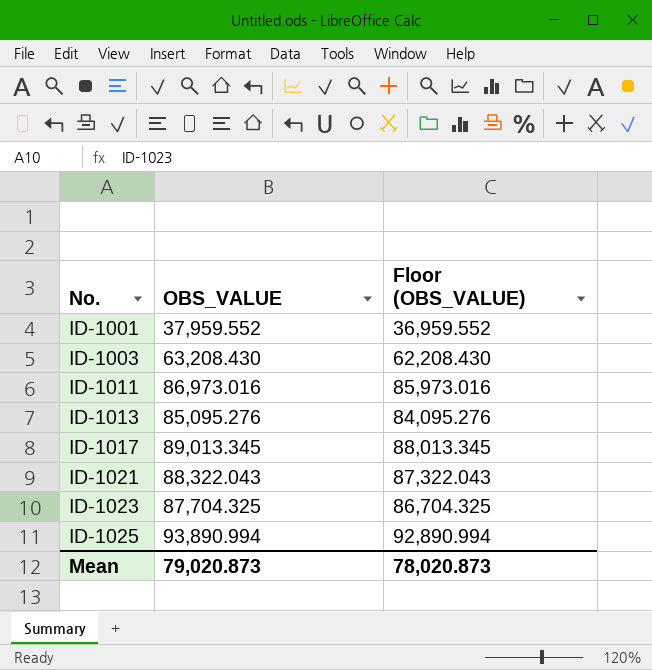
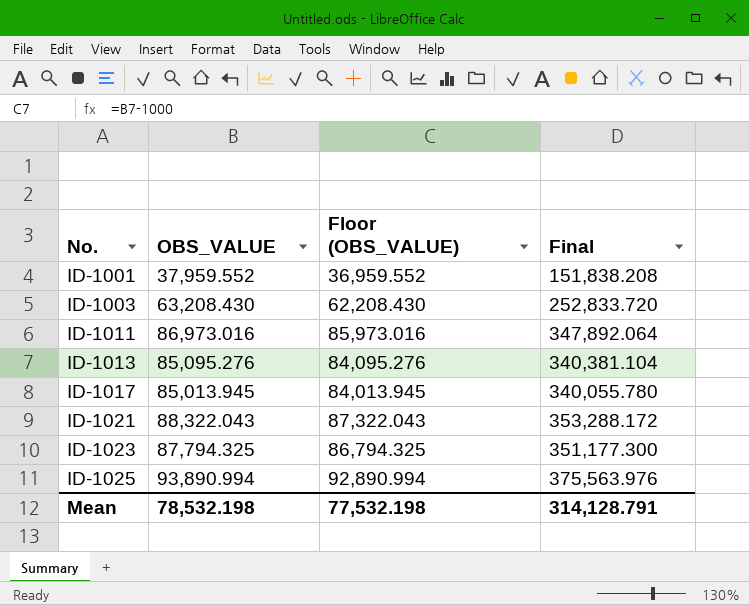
column Final | formula: none -> [OBS_VALUE] * 4
ID-1017 | OBS_VALUE: 89,013.345 -> 85,013.945
ID-1017 | Floor (OBS_VALUE): 88,013.345 -> 84,013.945
ID-1023 | OBS_VALUE: 87,704.325 -> 87,794.325
ID-1023 | Floor (OBS_VALUE): 86,704.325 -> 86,794.325
Mean | OBS_VALUE: 79,020.873 -> 78,532.198
Mean | Floor (OBS_VALUE): 78,020.873 -> 77,532.198

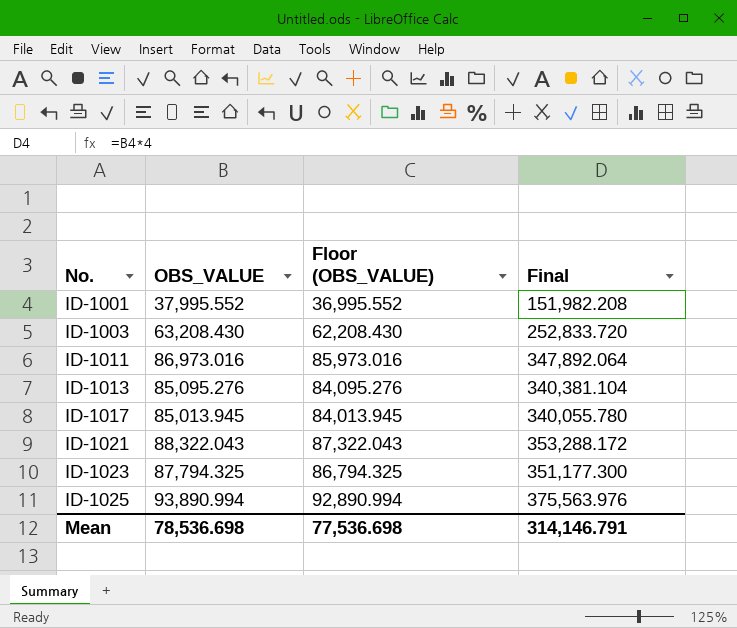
ID-1001 | OBS_VALUE: 37,959.552 -> 37,995.552
ID-1001 | Floor (OBS_VALUE): 36,959.552 -> 36,995.552
ID-1001 | Final: 151,838.208 -> 151,982.208
Mean | OBS_VALUE: 78,532.198 -> 78,536.698
Mean | Floor (OBS_VALUE): 77,532.198 -> 77,536.698
Mean | Final: 314,128.791 -> 314,146.791

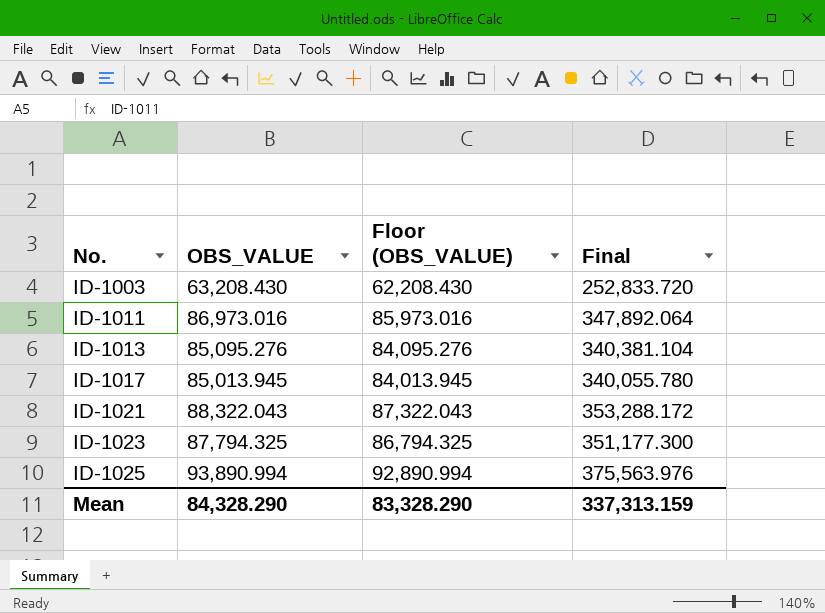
row ID-1001: 37,995.552 | 36,995.552 | 151,982.208 -> none
Mean | OBS_VALUE: 78,536.698 -> 84,328.290
Mean | Floor (OBS_VALUE): 77,536.698 -> 83,328.290
Mean | Final: 314,146.791 -> 337,313.159

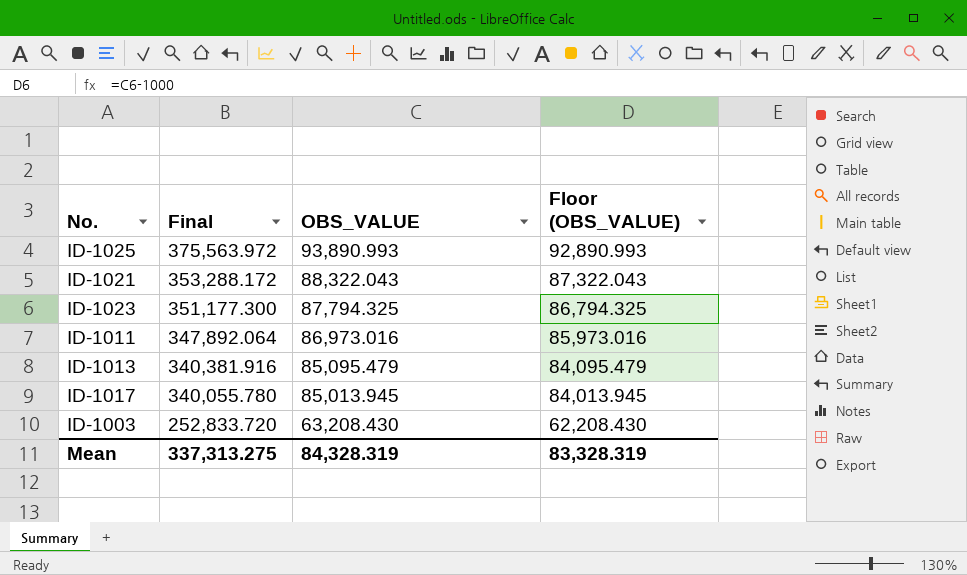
row order: No. ascending -> Final descending
column Final | position: 4 -> 2
ID-1025 | Final: 375,563.976 -> 375,563.972
ID-1025 | OBS_VALUE: 93,890.994 -> 93,890.993
ID-1025 | Floor (OBS_VALUE): 92,890.994 -> 92,890.993
ID-1013 | Final: 340,381.104 -> 340,381.916
ID-1013 | OBS_VALUE: 85,095.276 -> 85,095.479
ID-1013 | Floor (OBS_VALUE): 84,095.276 -> 84,095.479
Mean | Final: 337,313.159 -> 337,313.275
Mean | OBS_VALUE: 84,328.290 -> 84,328.319
Mean | Floor (OBS_VALUE): 83,328.290 -> 83,328.319

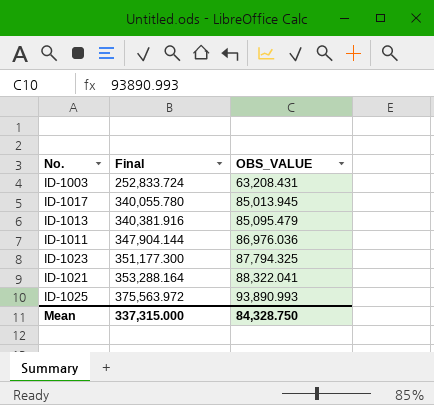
row order: Final descending -> Final ascending
column Floor (OBS_VALUE) | formula: [OBS_VALUE] - 1000 -> none
ID-1003 | Final: 252,833.720 -> 252,833.724
ID-1003 | OBS_VALUE: 63,208.430 -> 63,208.431
ID-1011 | Final: 347,892.064 -> 347,904.144
ID-1011 | OBS_VALUE: 86,973.016 -> 86,976.036
ID-1021 | Final: 353,288.172 -> 353,288.164
ID-1021 | OBS_VALUE: 88,322.043 -> 88,322.041
Mean | Final: 337,313.275 -> 337,315.000
Mean | OBS_VALUE: 84,328.319 -> 84,328.750

